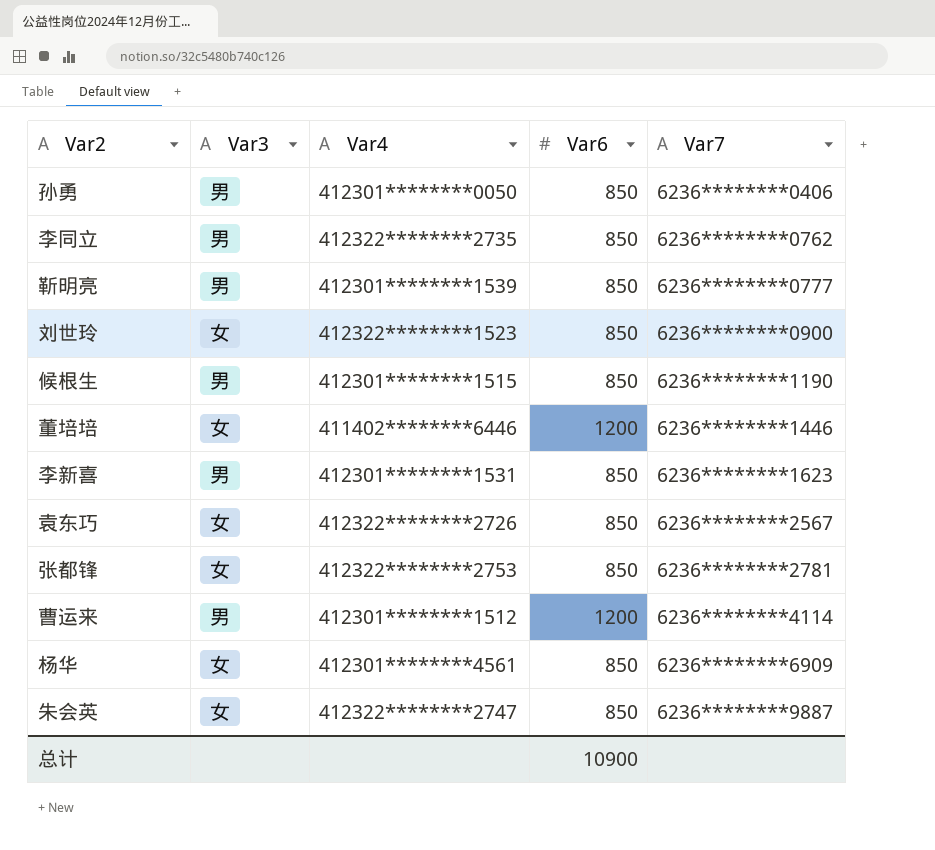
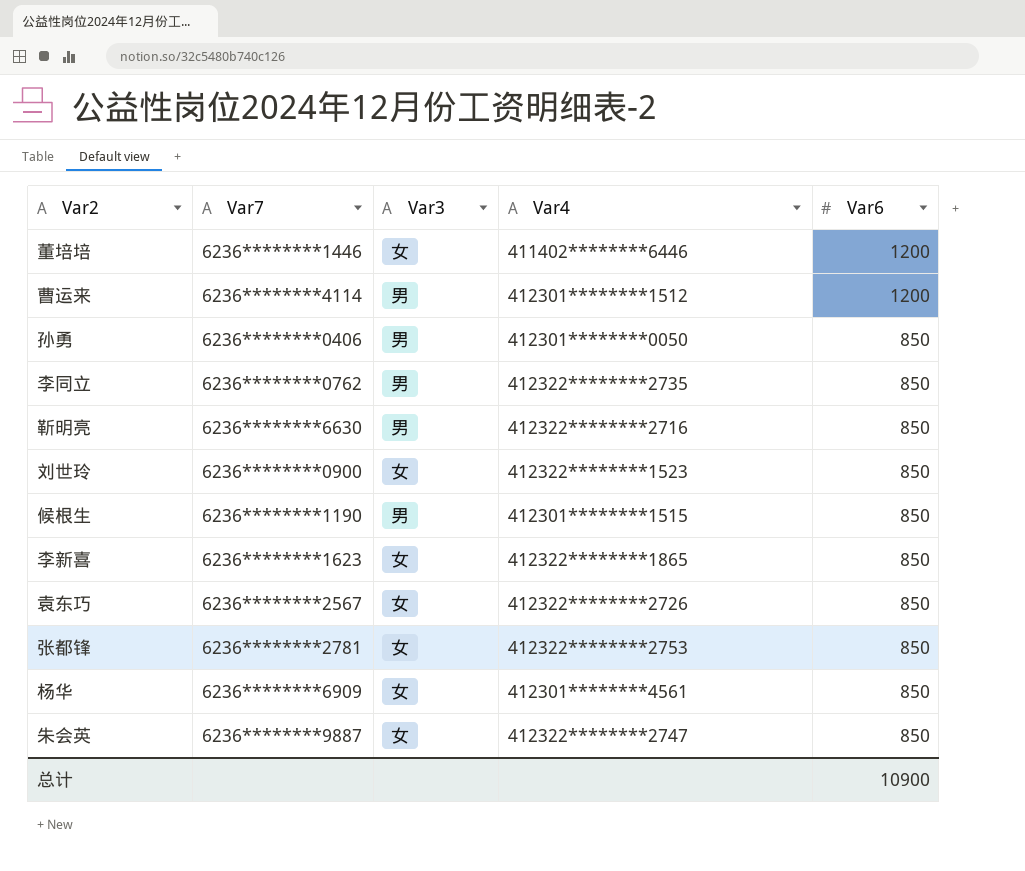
row order: Var7 ascending -> Var6 descending
column Var7 | position: 5 -> 2
靳明亮 | Var7: 6236********0777 -> 6236********6630
靳明亮 | Var4: 412301********1539 -> 412322********2716
李新喜 | Var3: 男 -> 女
李新喜 | Var4: 412301********1531 -> 412322********1865

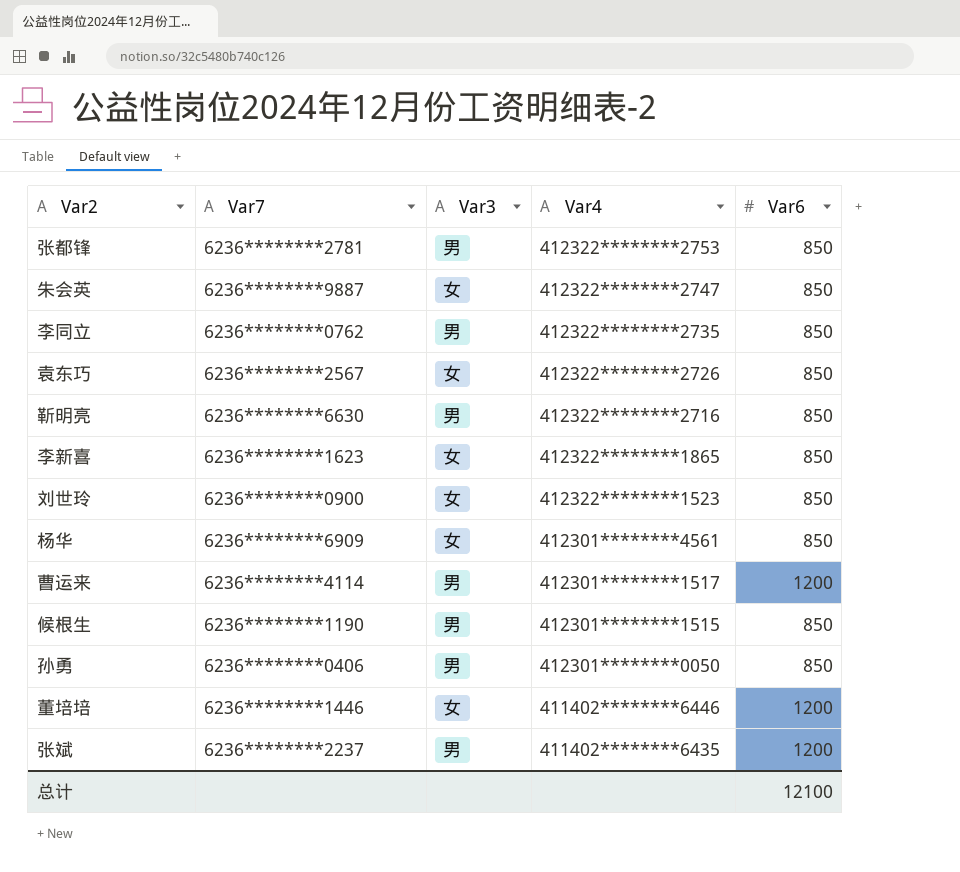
row order: Var6 descending -> Var4 descending
张都锋 | Var3: 女 -> 男
曹运来 | Var4: 412301********1512 -> 412301********1517
row 张斌: none -> 6236********2237 | 男 | 411402********6435 | 1200
总计 | Var6: 10900 -> 12100

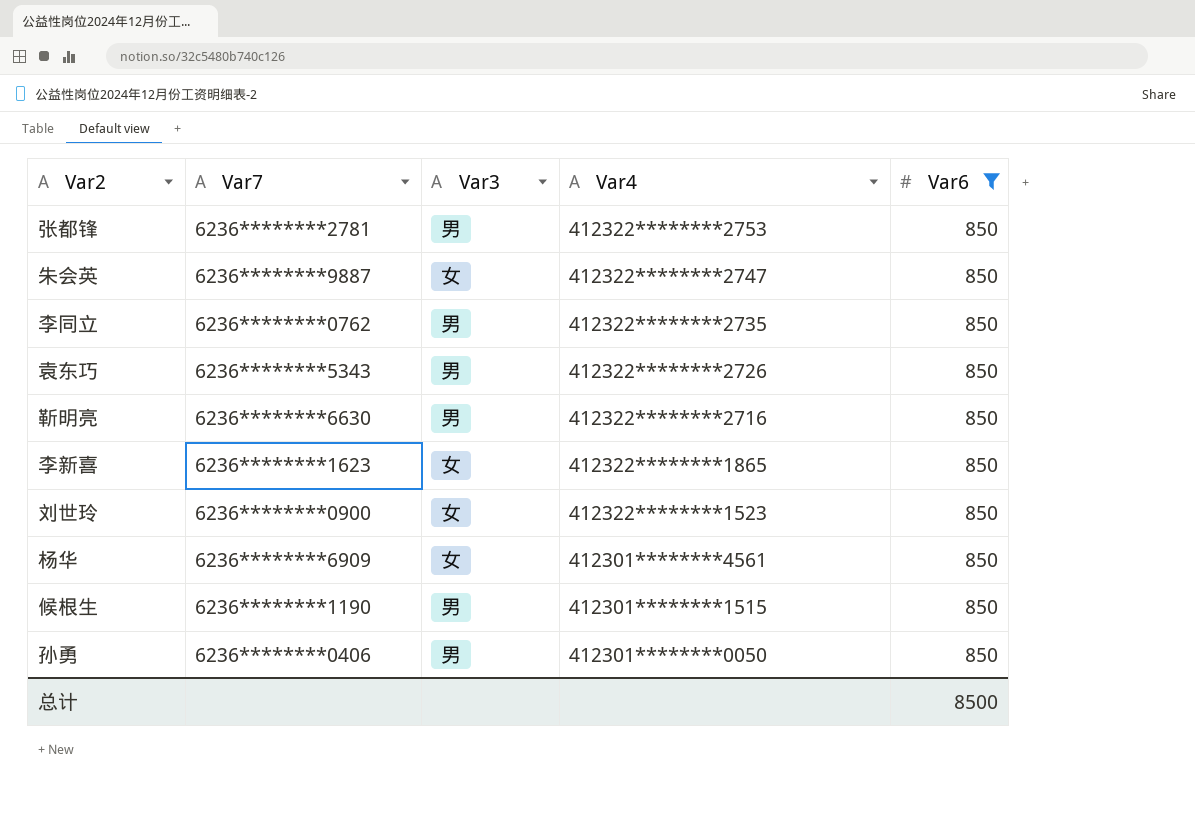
filter: none -> Var6 = 850
袁东巧 | Var7: 6236********2567 -> 6236********5343
袁东巧 | Var3: 女 -> 男
总计 | Var6: 12100 -> 8500

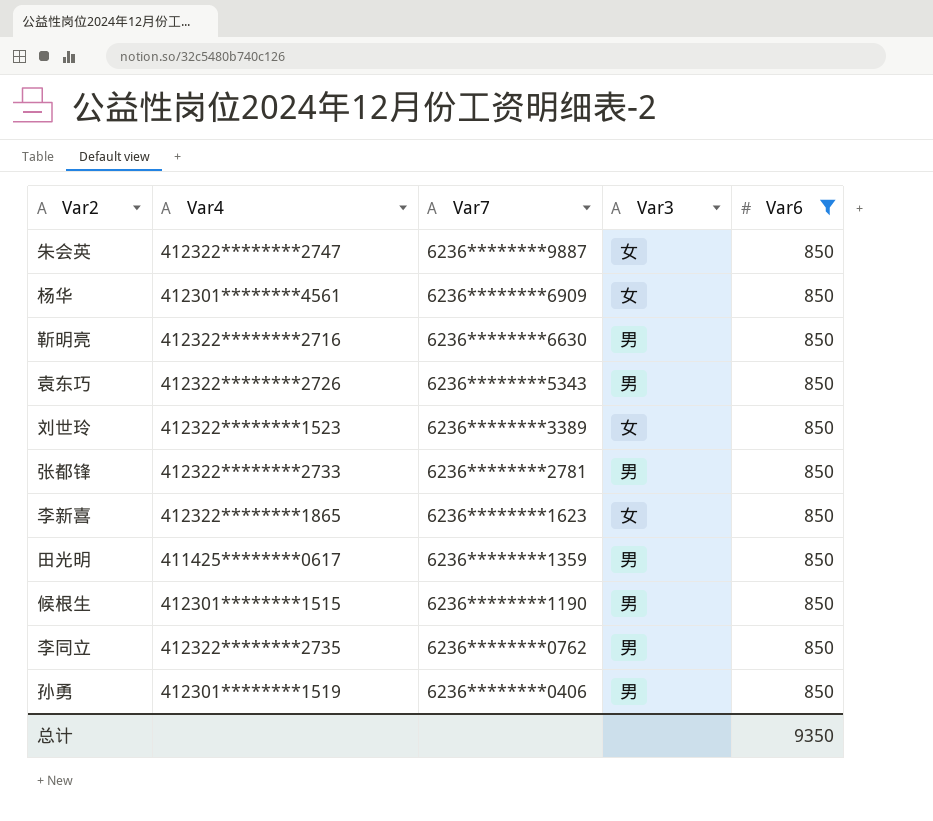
row order: Var4 descending -> Var7 descending
column Var4 | position: 4 -> 2
刘世玲 | Var7: 6236********0900 -> 6236********3389
张都锋 | Var4: 412322********2753 -> 412322********2733
row 田光明: none -> 411425********0617 | 6236********1359 | 男 | 850
孙勇 | Var4: 412301********0050 -> 412301********1519
总计 | Var6: 8500 -> 9350

